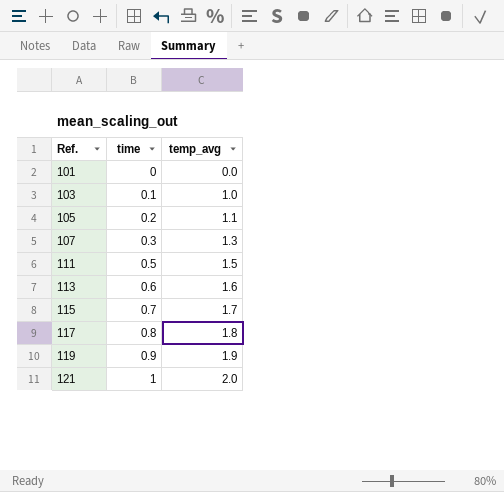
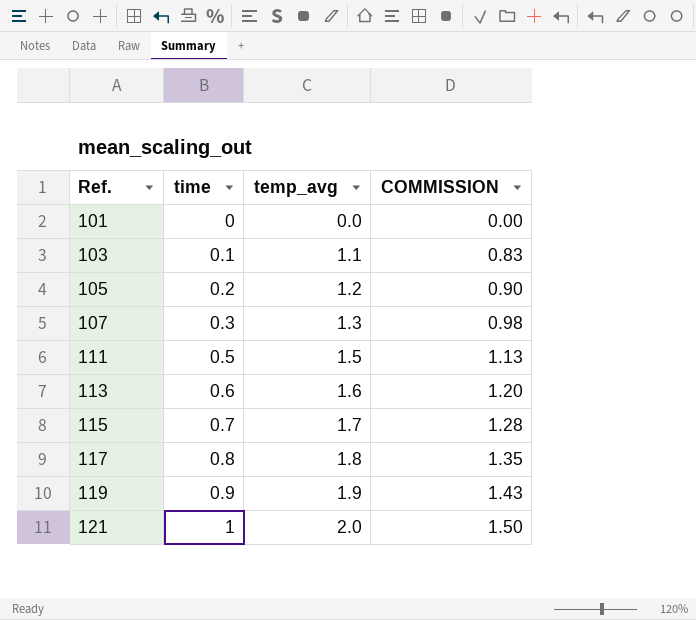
column COMMISSION | formula: none -> [temp_avg] * 0.75
103 | temp_avg: 1.0 -> 1.1
105 | temp_avg: 1.1 -> 1.2

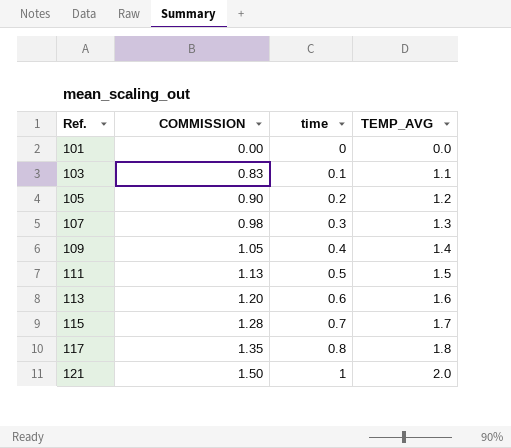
column COMMISSION | position: 4 -> 2
column name: temp_avg -> TEMP_AVG
row 119: 0.9 | 1.9 | 1.43 -> none
row 109: none -> 1.05 | 0.4 | 1.4

